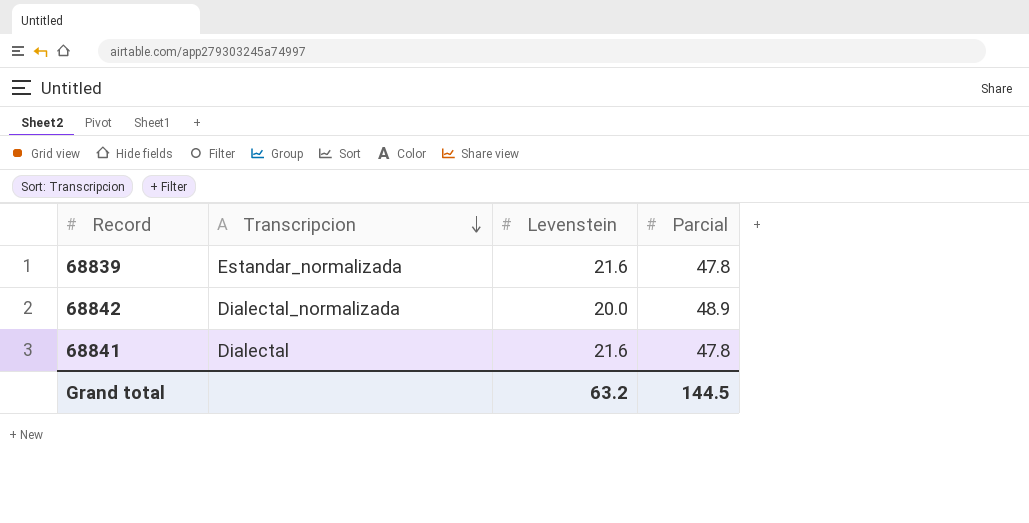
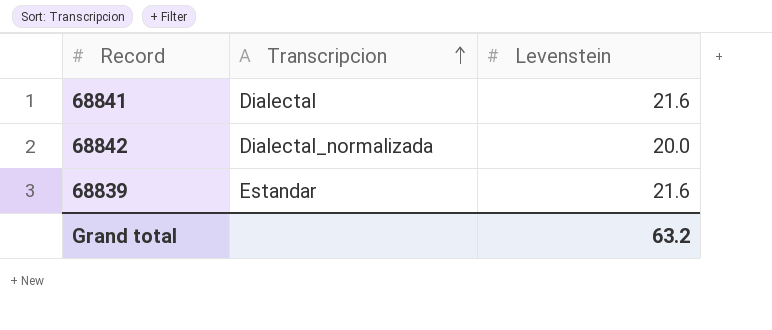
row order: Transcripcion descending -> Transcripcion ascending
column Parcial | position: 4 -> none
68839 | Transcripcion: Estandar_normalizada -> Estandar

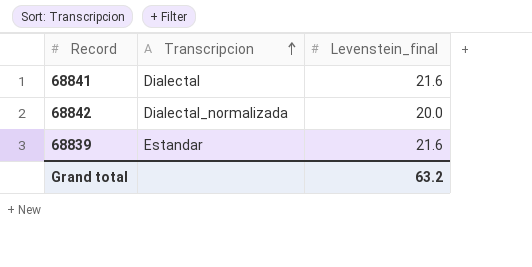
column name: Levenstein -> Levenstein_final

